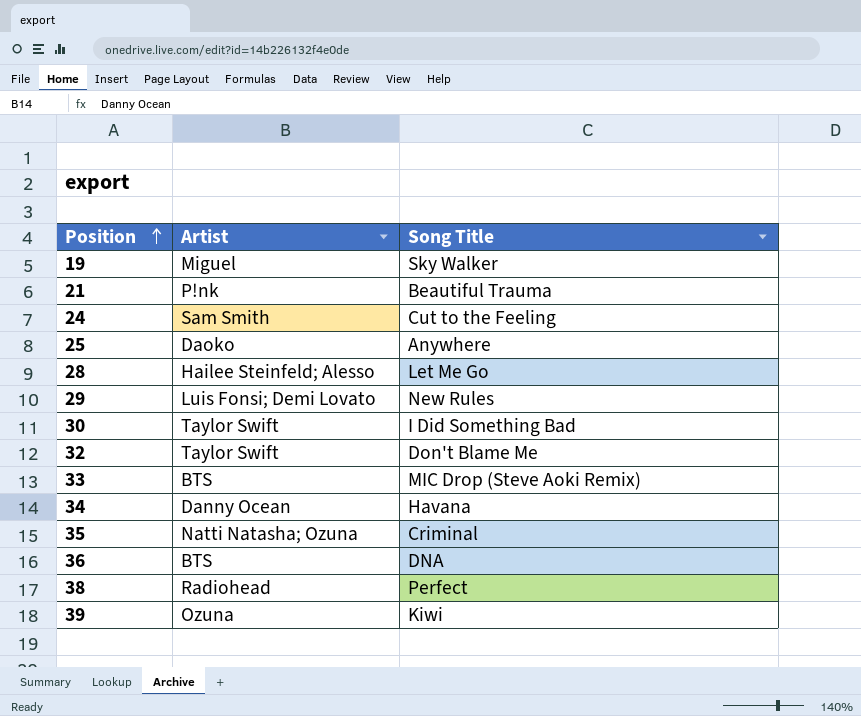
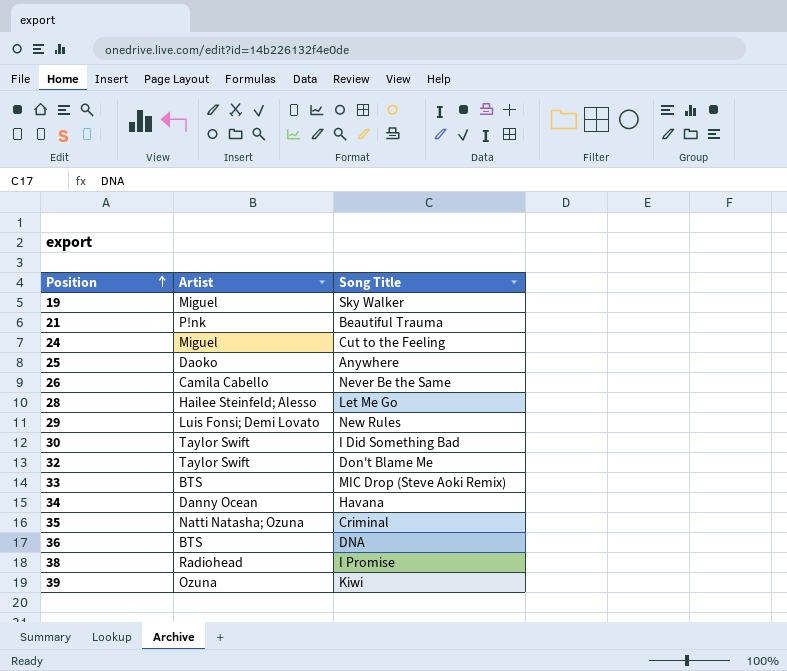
24 | Artist: Sam Smith -> Miguel
row 26: none -> Camila Cabello | Never Be the Same
38 | Song Title: Perfect -> I Promise

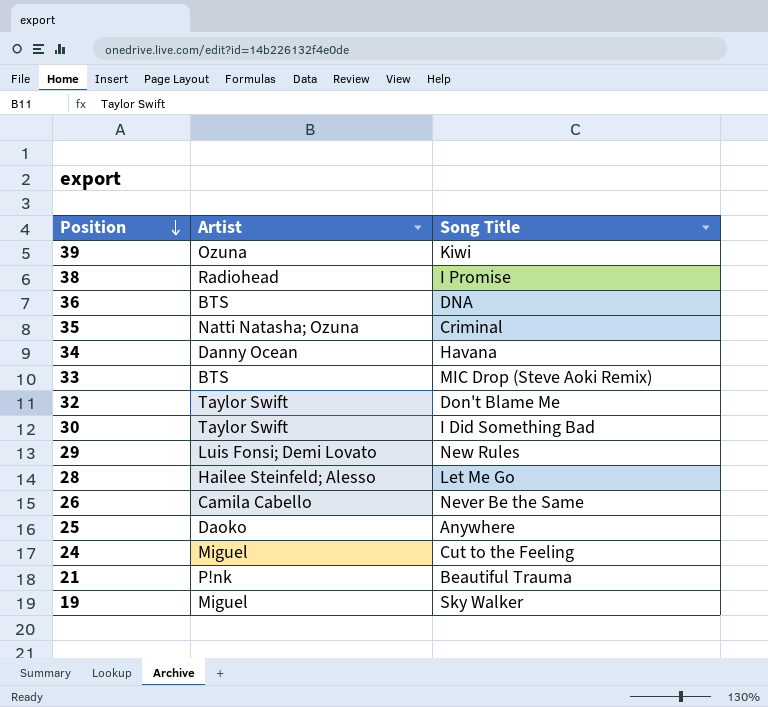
row order: Position ascending -> Position descending

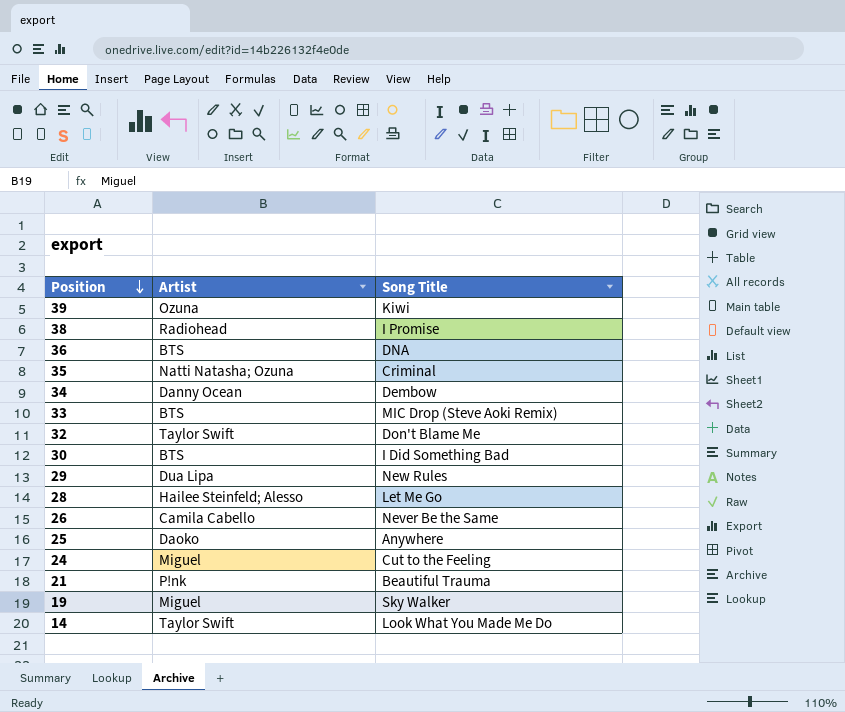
34 | Song Title: Havana -> Dembow
30 | Artist: Taylor Swift -> BTS
29 | Artist: Luis Fonsi; Demi Lovato -> Dua Lipa
row 14: none -> Taylor Swift | Look What You Made Me Do

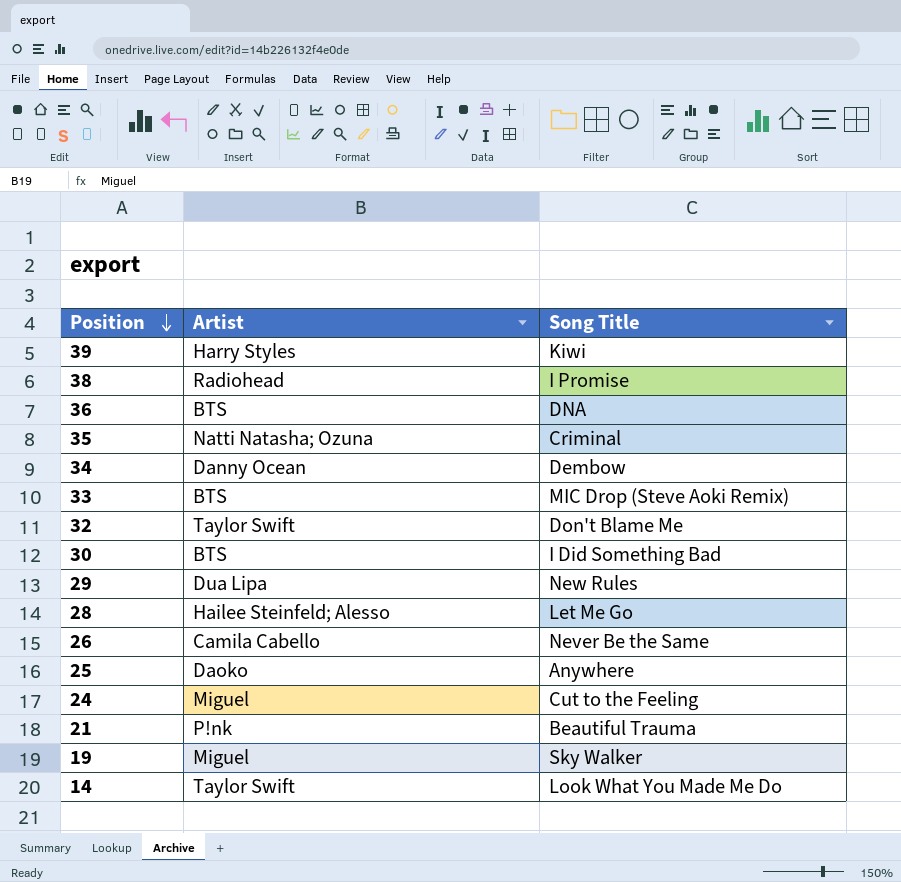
39 | Artist: Ozuna -> Harry Styles

